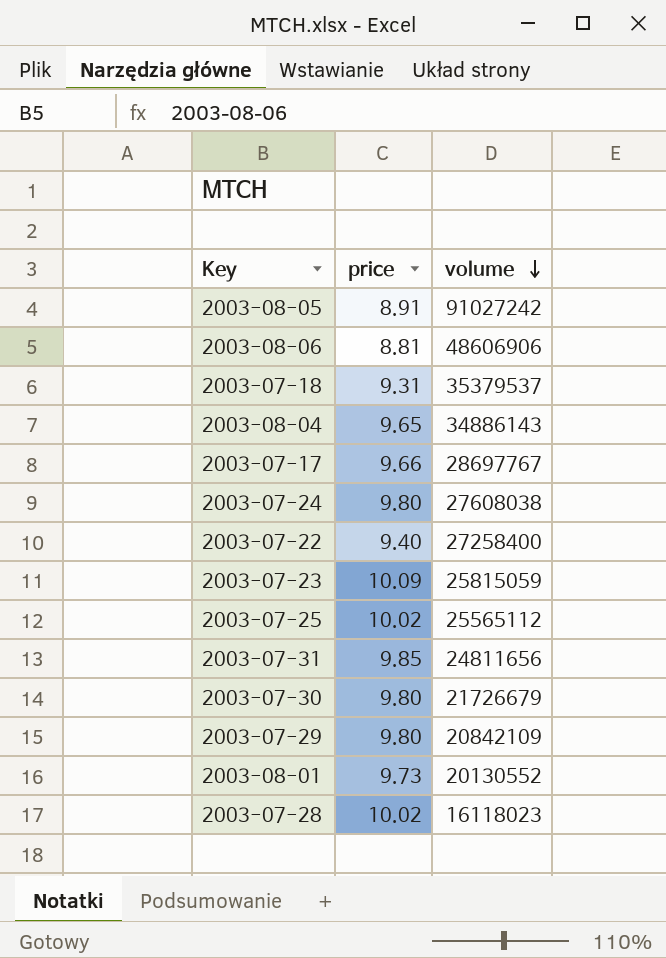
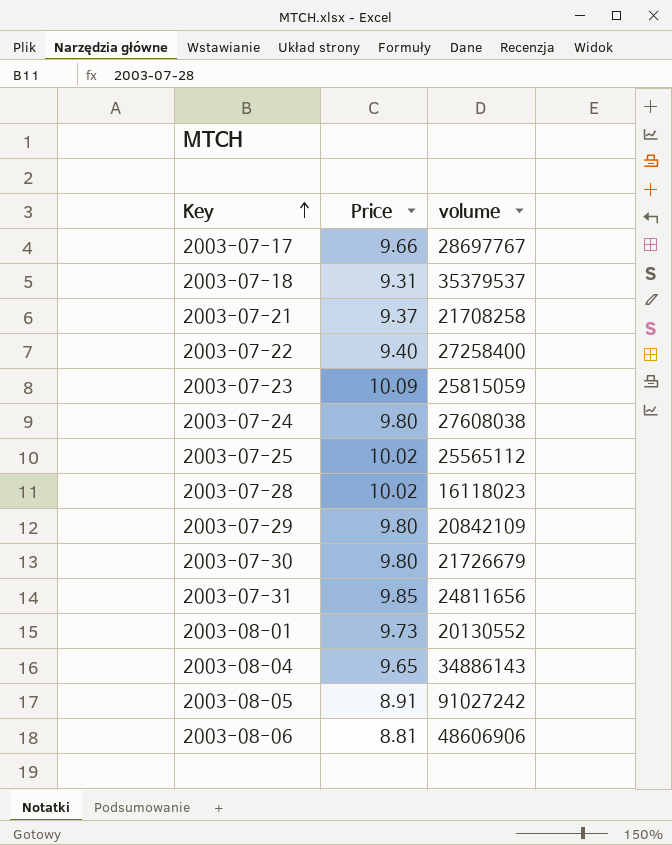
row order: volume descending -> Key ascending
column name: price -> Price
row 2003-07-21: none -> 9.37 | 21708258

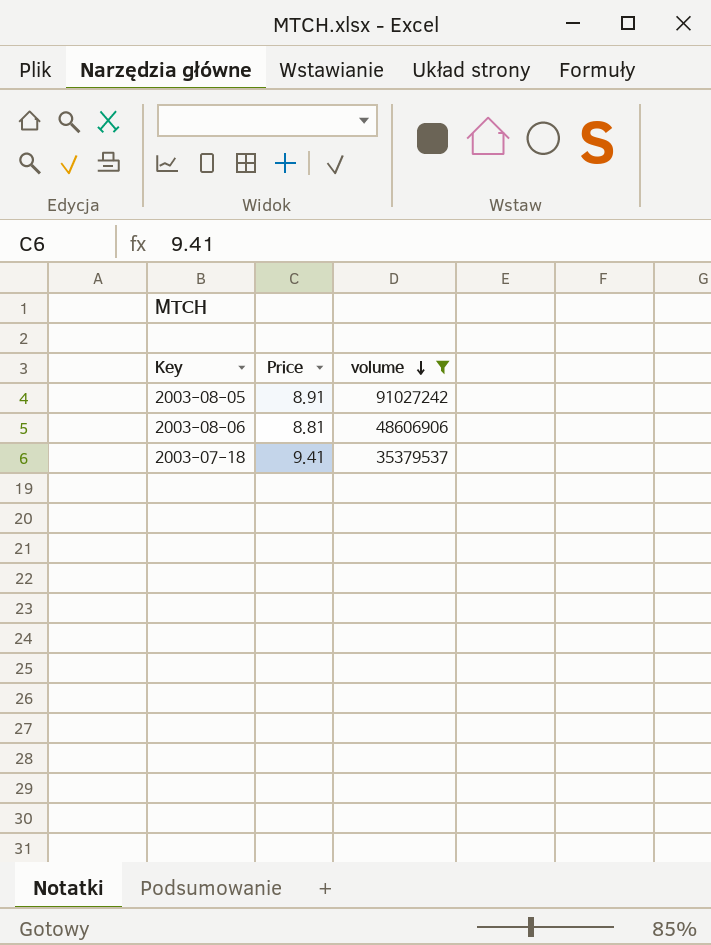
filter: none -> volume >= 35379537
row order: Key ascending -> volume descending
2003-07-18 | Price: 9.31 -> 9.41

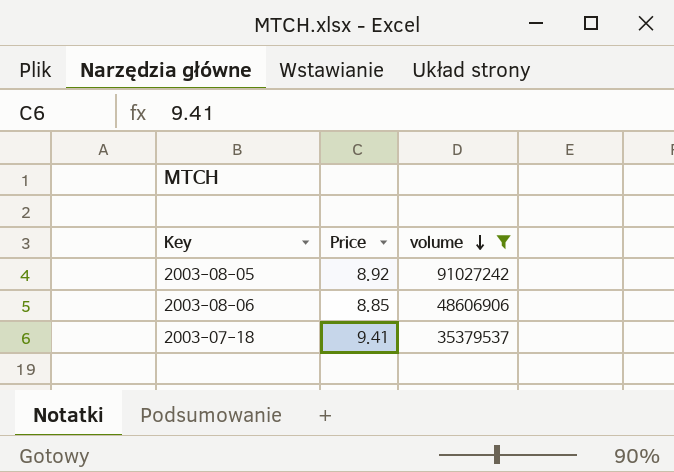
2003-08-05 | Price: 8.91 -> 8.92
2003-08-06 | Price: 8.81 -> 8.85

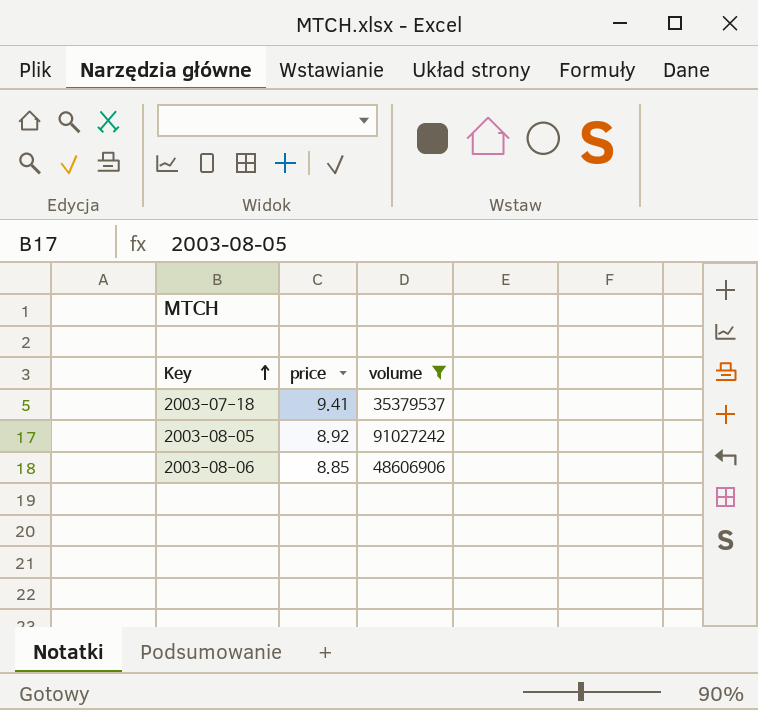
row order: volume descending -> Key ascending
column name: Price -> price

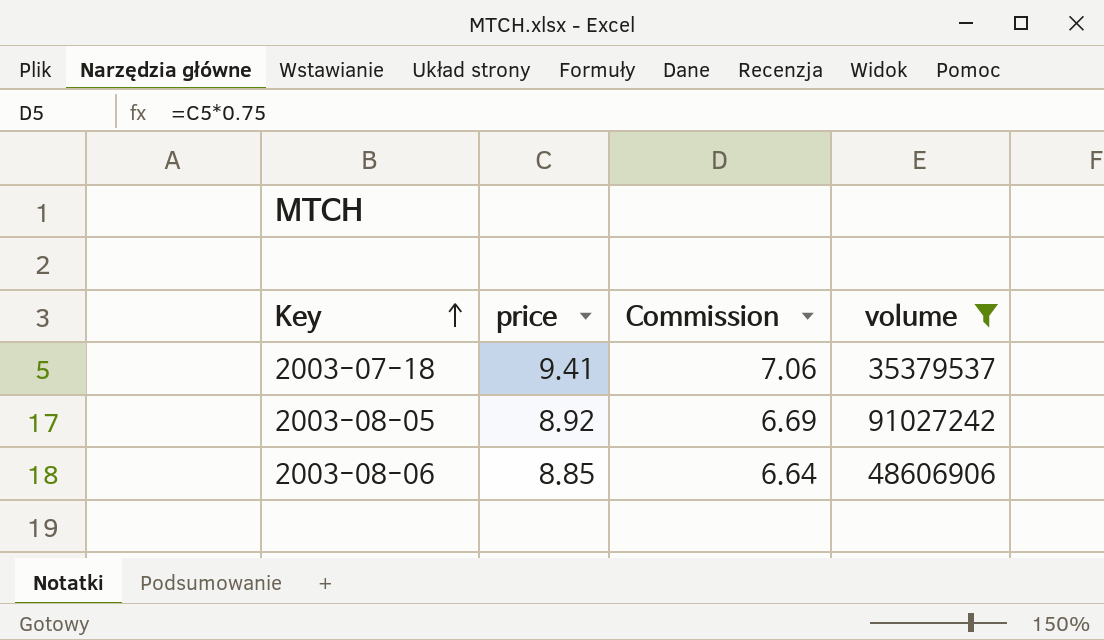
column Commission | formula: none -> [price] * 0.75

